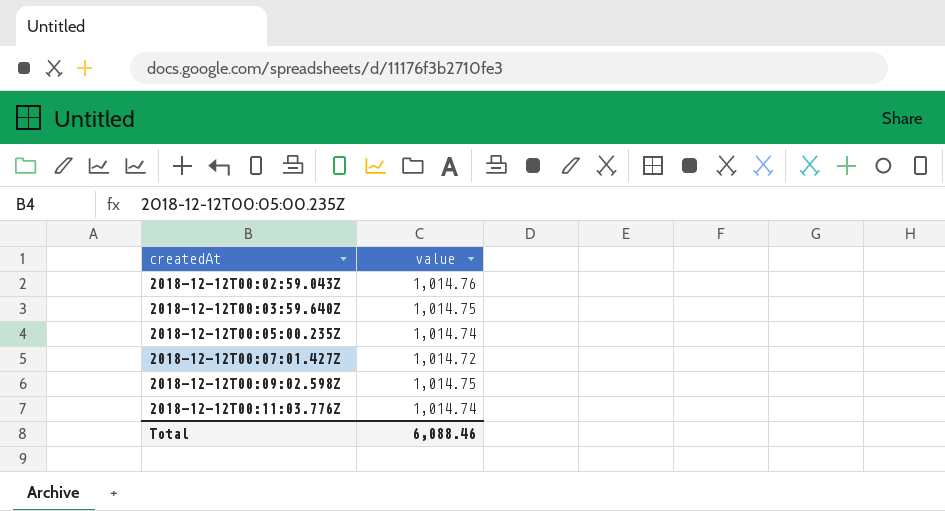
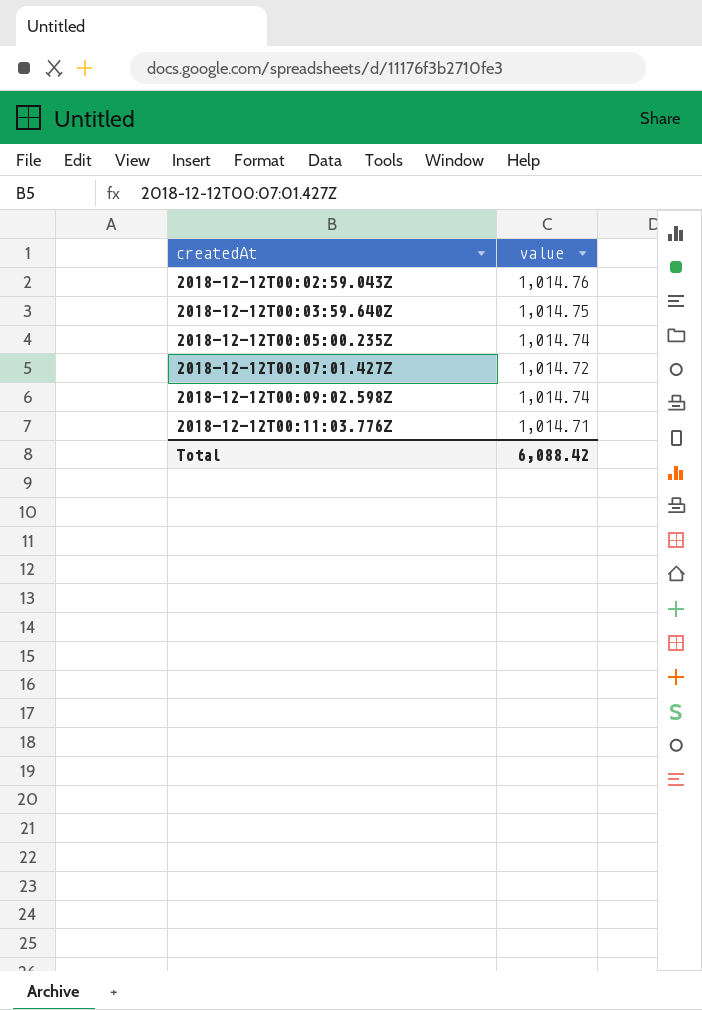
2018-12-12T00:09:02.598Z | value: 1,014.75 -> 1,014.74
2018-12-12T00:11:03.776Z | value: 1,014.74 -> 1,014.71
Total | value: 6,088.46 -> 6,088.42

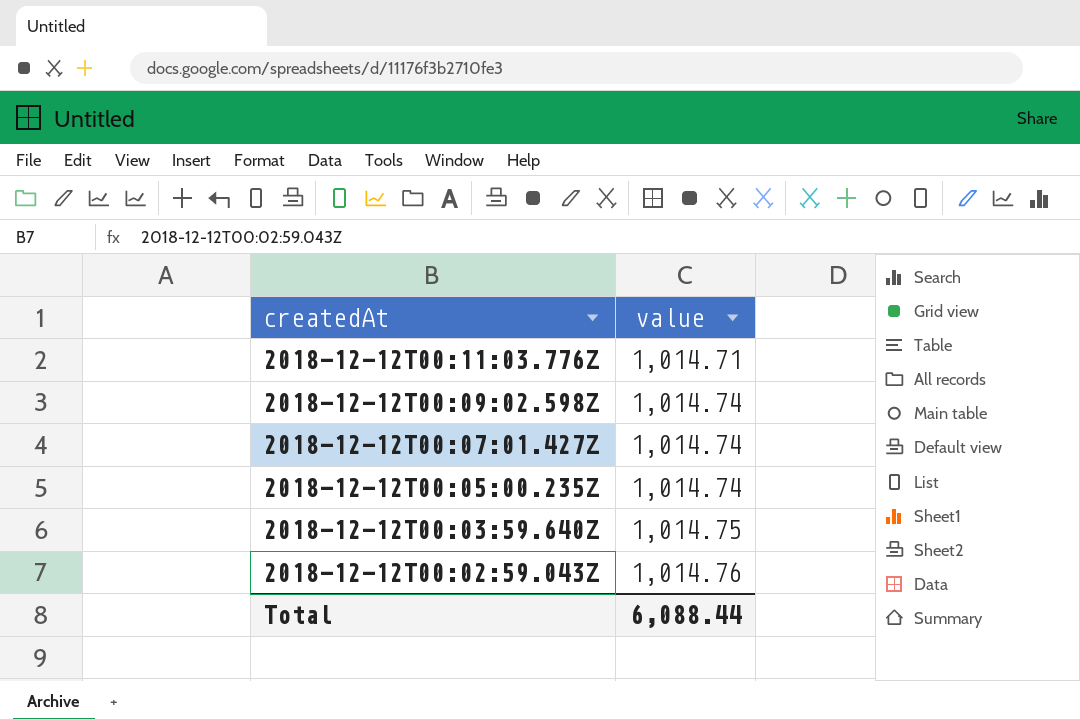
row order: createdAt ascending -> createdAt descending
2018-12-12T00:07:01.427Z | value: 1,014.72 -> 1,014.74
Total | value: 6,088.42 -> 6,088.44

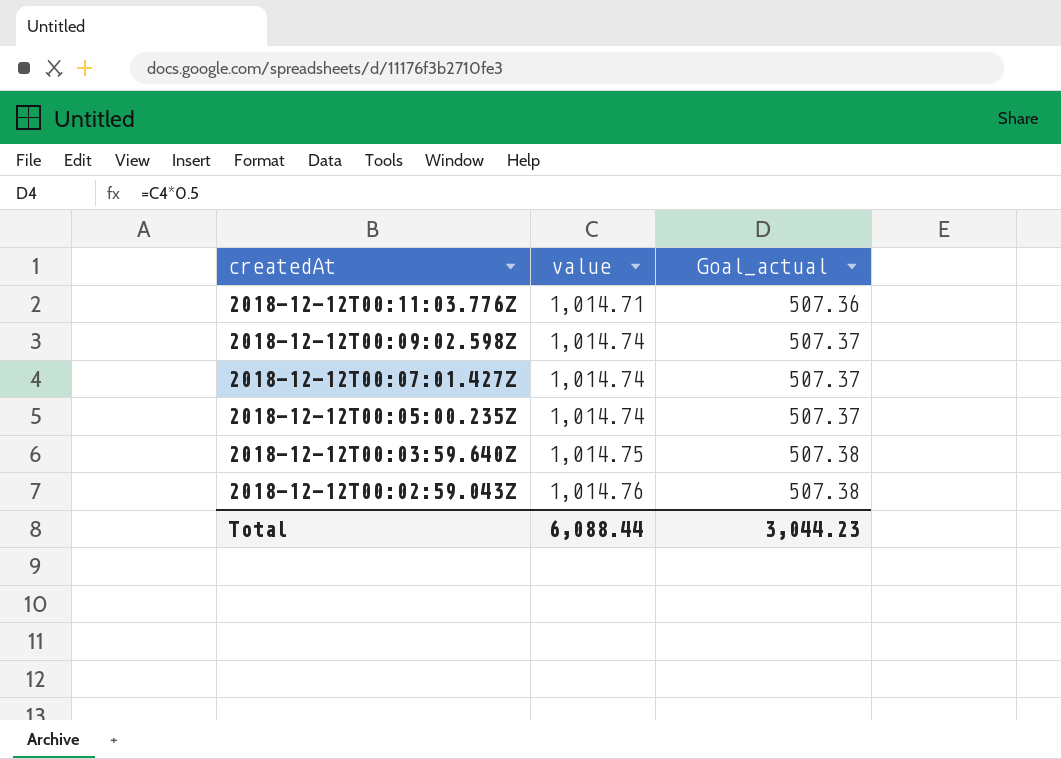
column Goal_actual | formula: none -> [value] * 0.5

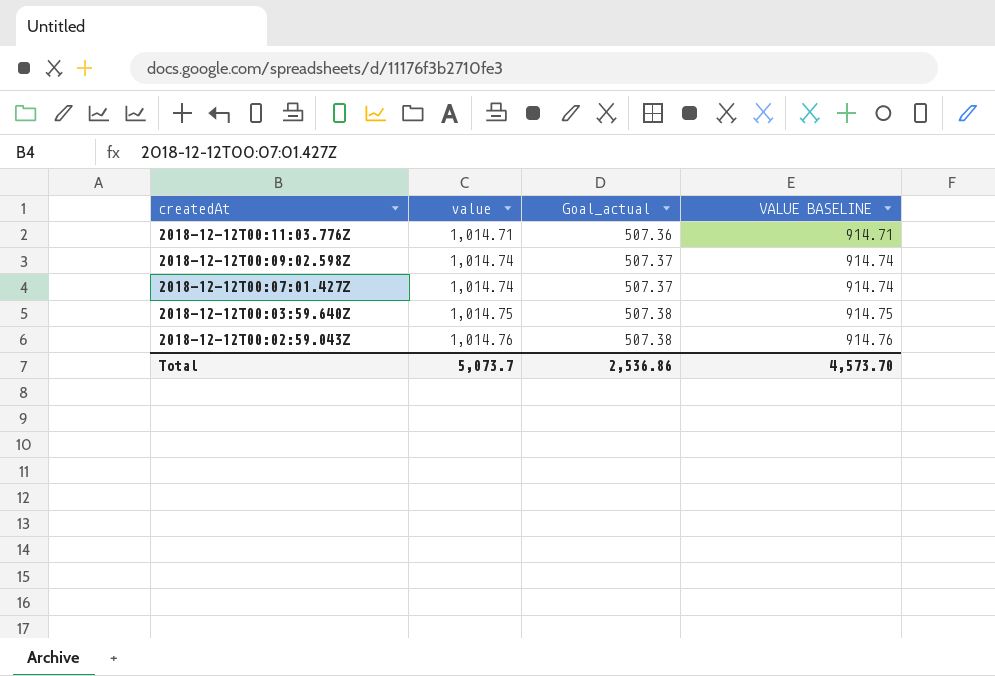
column VALUE BASELINE | formula: none -> [value] - 100
row 2018-12-12T00:05:00.235Z: 1,014.74 | 507.37 -> none
Total | value: 6,088.44 -> 5,073.7
Total | Goal_actual: 3,044.23 -> 2,536.86

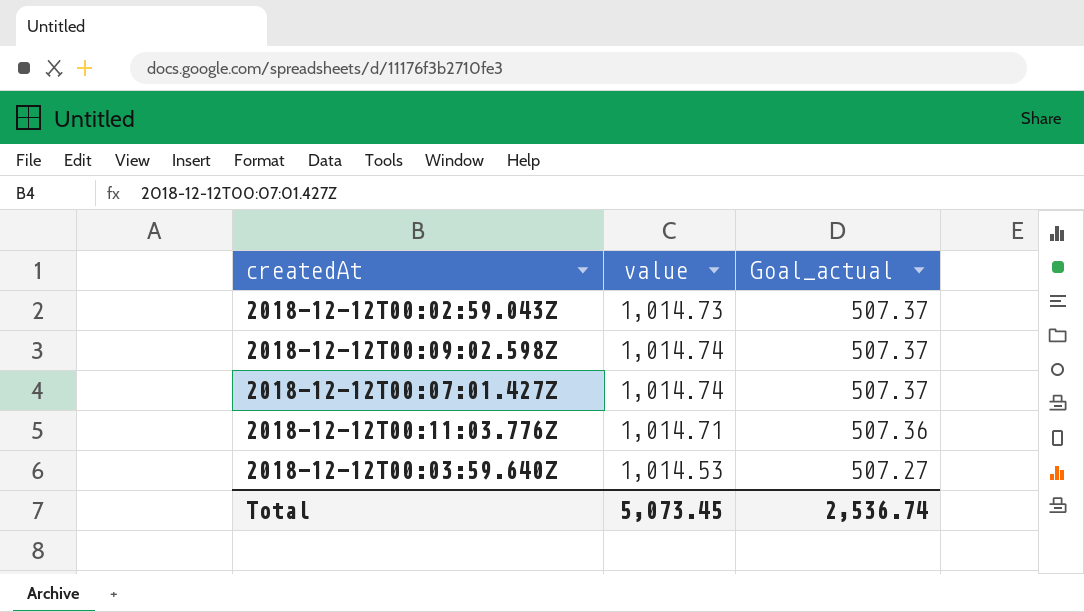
row order: createdAt descending -> Goal_actual descending
column VALUE BASELINE | formula: [value] - 100 -> none
2018-12-12T00:02:59.043Z | value: 1,014.76 -> 1,014.73
2018-12-12T00:02:59.043Z | Goal_actual: 507.38 -> 507.37
2018-12-12T00:03:59.640Z | value: 1,014.75 -> 1,014.53
2018-12-12T00:03:59.640Z | Goal_actual: 507.38 -> 507.27
Total | value: 5,073.7 -> 5,073.45
Total | Goal_actual: 2,536.86 -> 2,536.74

